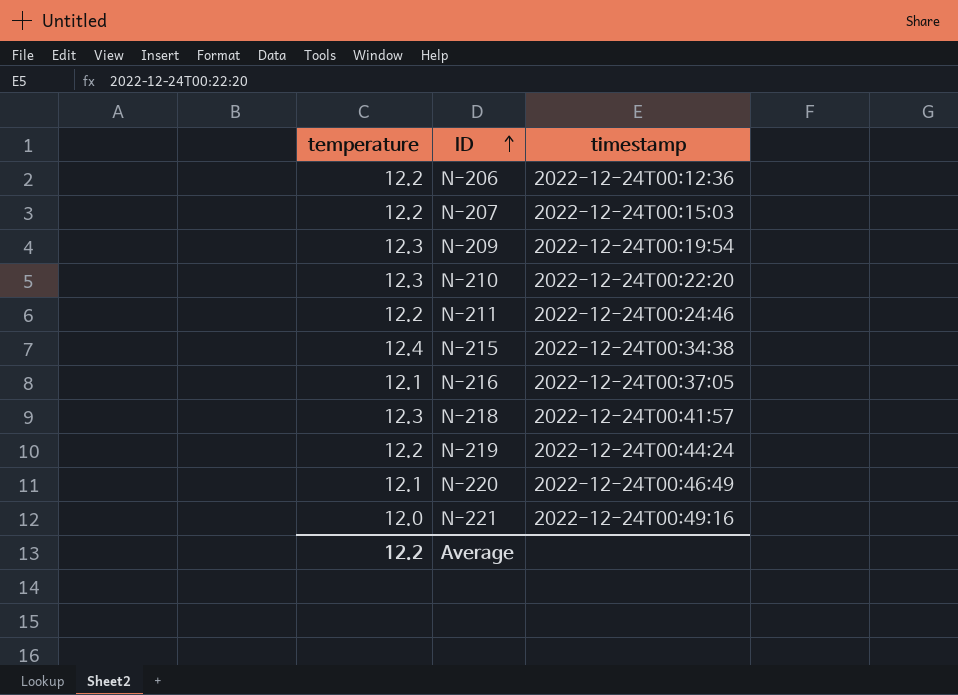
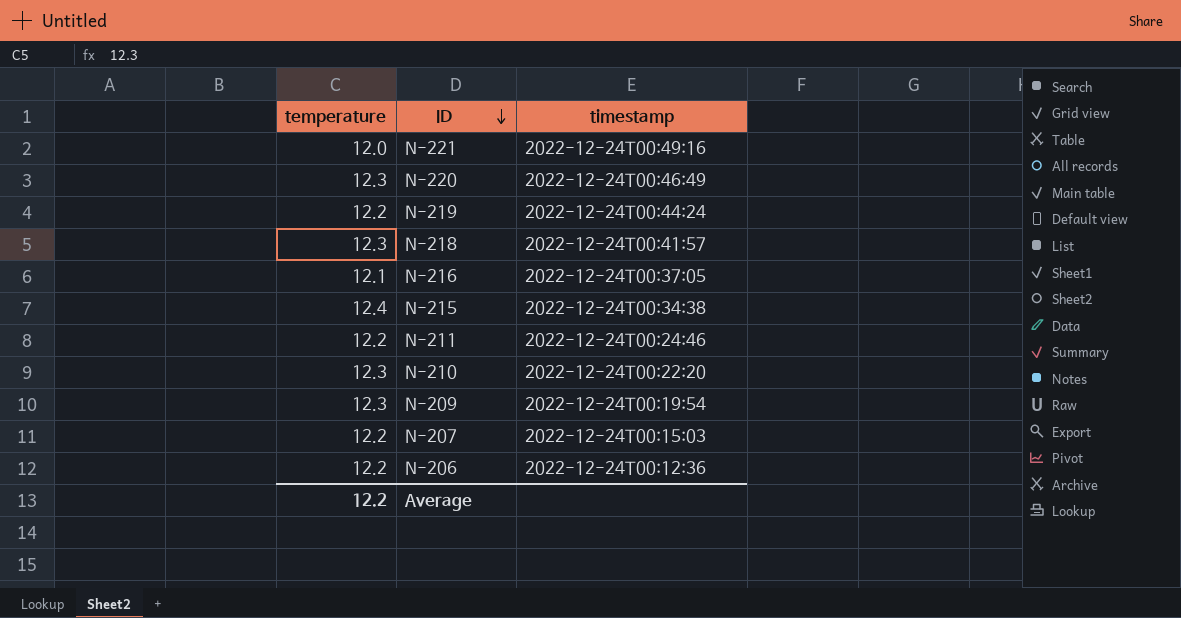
row order: ID ascending -> ID descending
N-220 | temperature: 12.1 -> 12.3

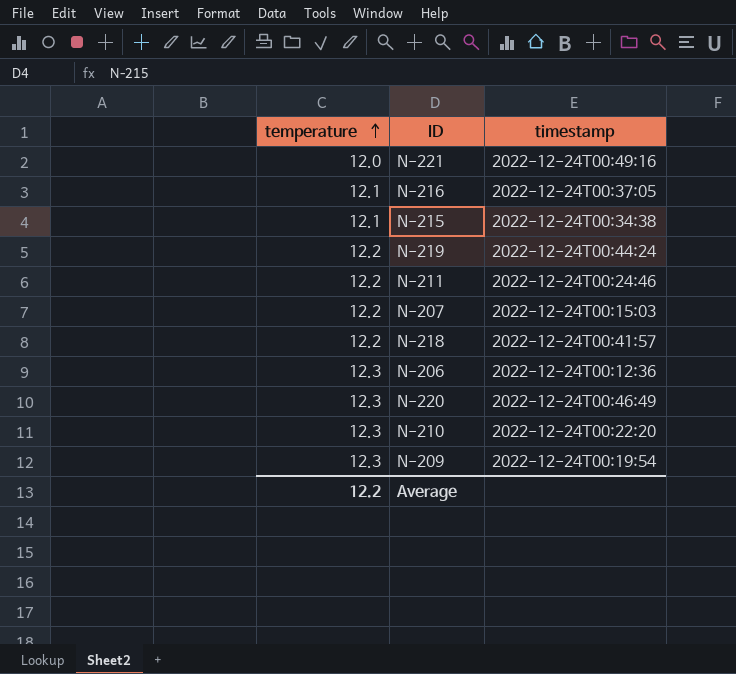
row order: ID descending -> temperature ascending
N-215 | temperature: 12.4 -> 12.1
N-218 | temperature: 12.3 -> 12.2
N-206 | temperature: 12.2 -> 12.3

